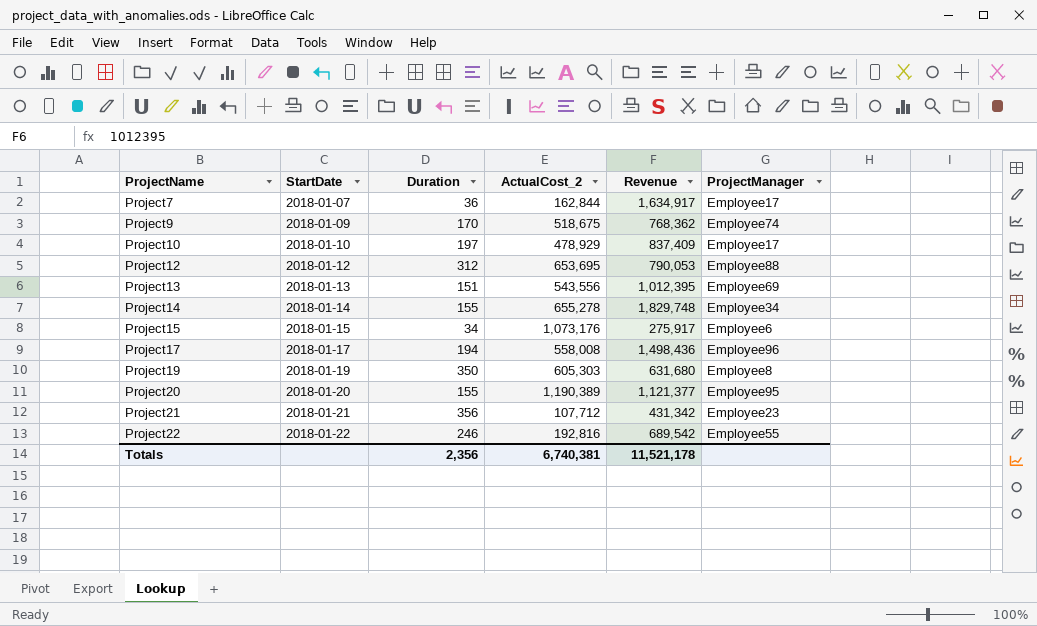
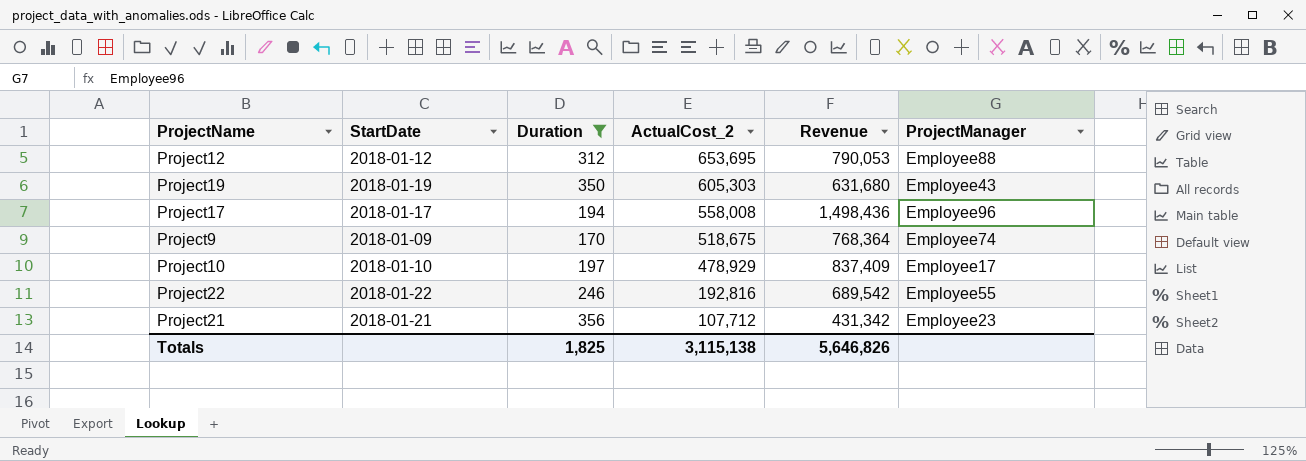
filter: none -> Duration >= 170
row order: ProjectName ascending -> ActualCost_2 descending
Project19 | ProjectManager: Employee8 -> Employee43
Project9 | Revenue: 768,362 -> 768,364
Totals | Duration: 2,356 -> 1,825
Totals | ActualCost_2: 6,740,381 -> 3,115,138
Totals | Revenue: 11,521,178 -> 5,646,826

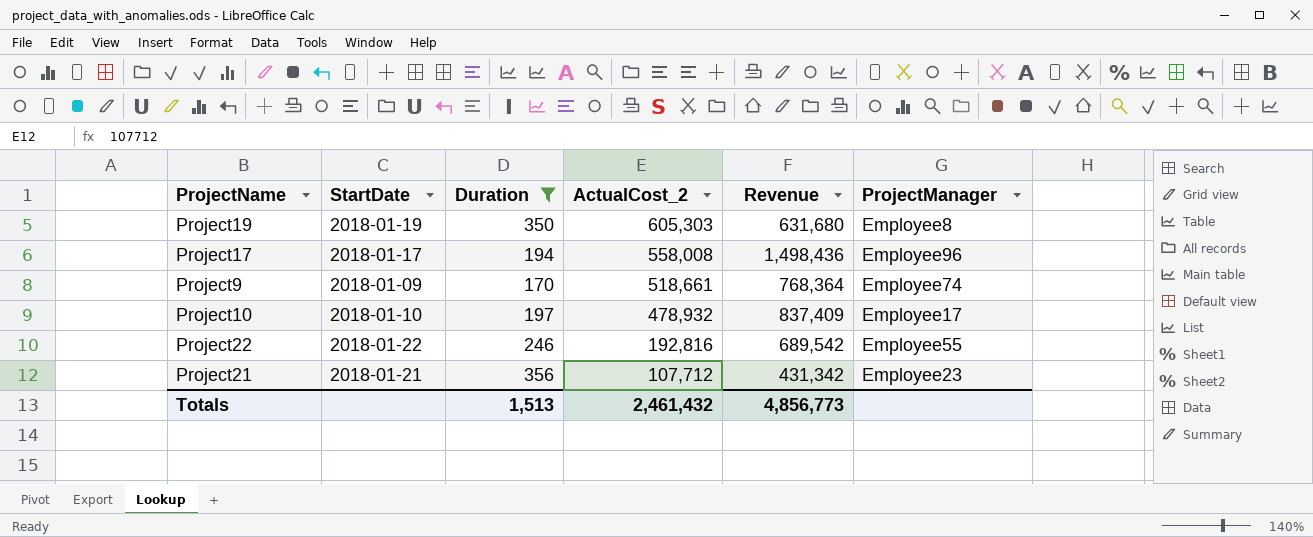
row Project12: 2018-01-12 | 312 | 653,695 | 790,053 | Employee88 -> none
Project19 | ProjectManager: Employee43 -> Employee8
Project9 | ActualCost_2: 518,675 -> 518,661
Project10 | ActualCost_2: 478,929 -> 478,932
Totals | Duration: 1,825 -> 1,513
Totals | ActualCost_2: 3,115,138 -> 2,461,432
Totals | Revenue: 5,646,826 -> 4,856,773

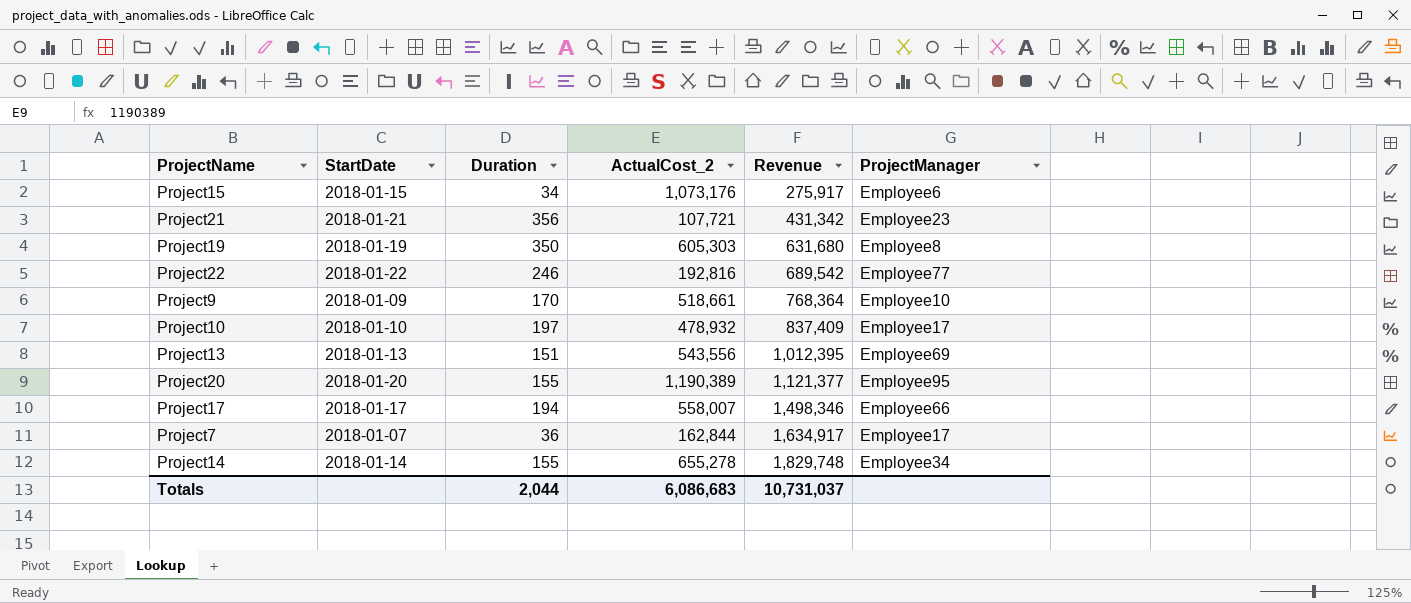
filter: Duration >= 170 -> none
row order: ActualCost_2 descending -> Revenue ascending
Project21 | ActualCost_2: 107,712 -> 107,721
Project22 | ProjectManager: Employee55 -> Employee77
Project9 | ProjectManager: Employee74 -> Employee10
Project17 | ActualCost_2: 558,008 -> 558,007
Project17 | Revenue: 1,498,436 -> 1,498,346
Project17 | ProjectManager: Employee96 -> Employee66
Totals | Duration: 1,513 -> 2,044
Totals | ActualCost_2: 2,461,432 -> 6,086,683
Totals | Revenue: 4,856,773 -> 10,731,037

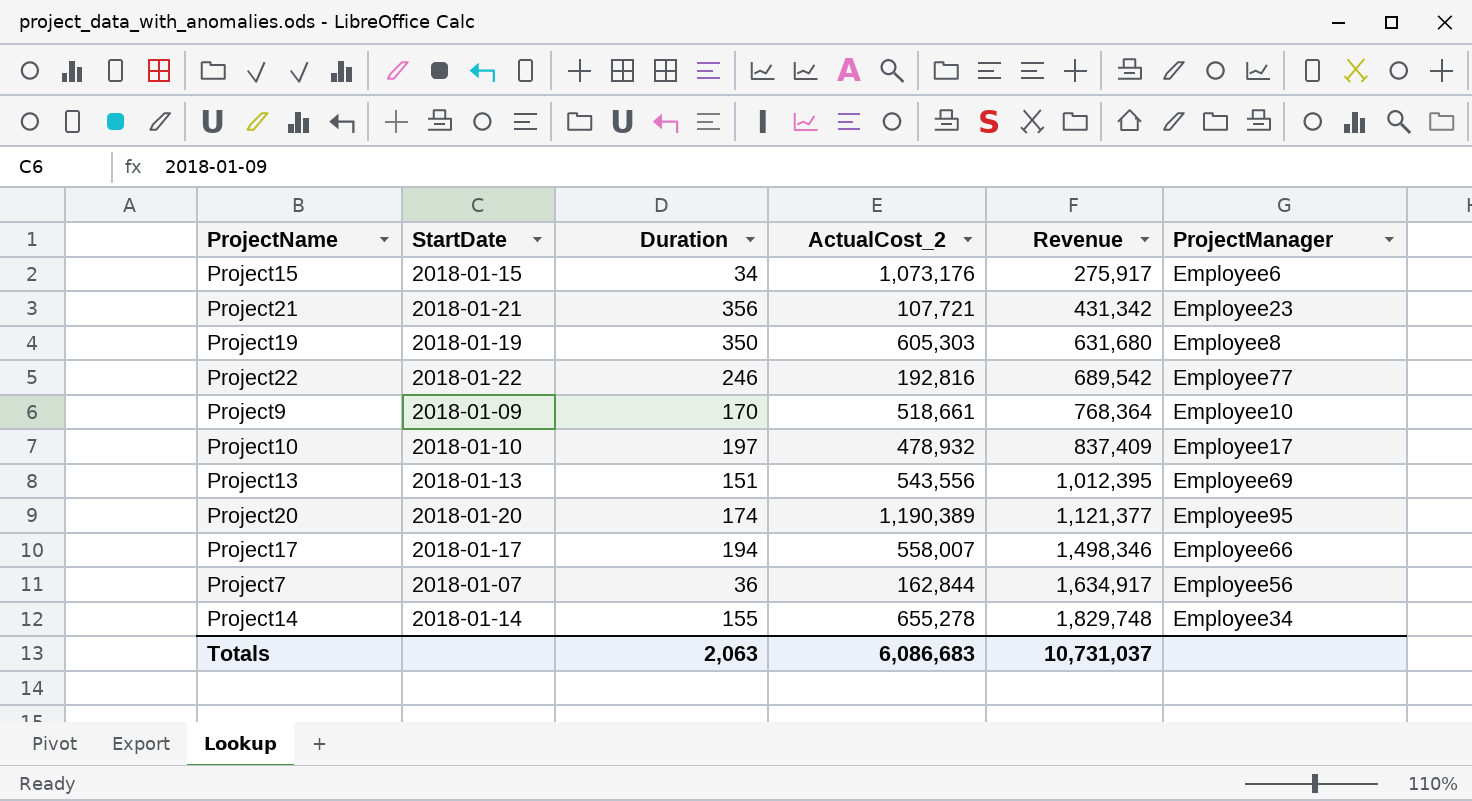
Project20 | Duration: 155 -> 174
Project7 | ProjectManager: Employee17 -> Employee56
Totals | Duration: 2,044 -> 2,063

